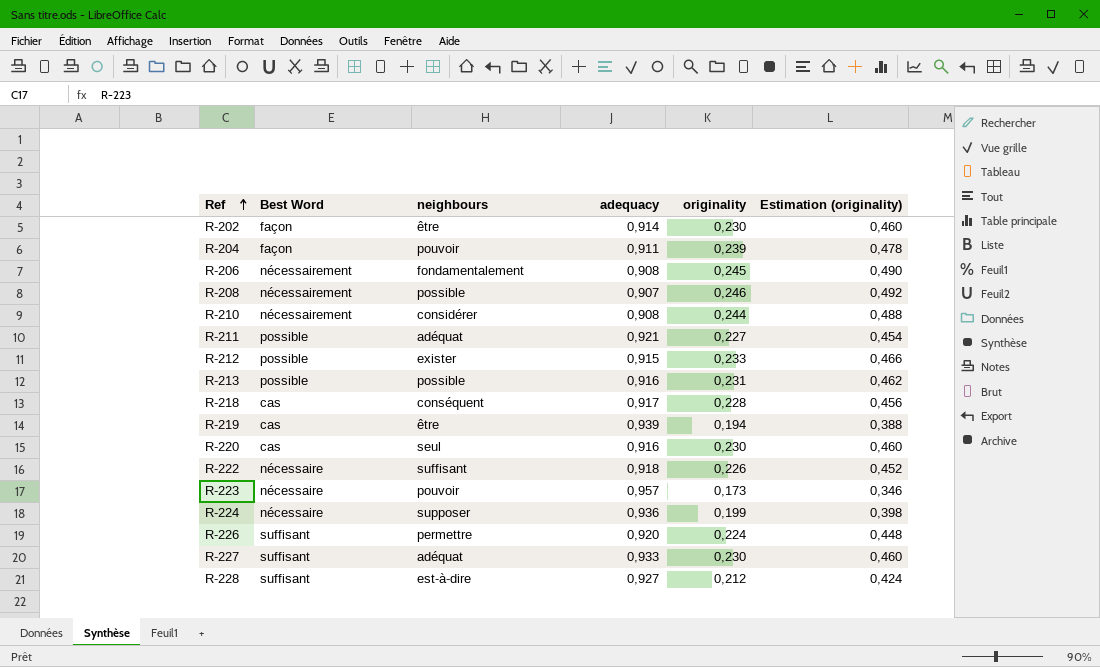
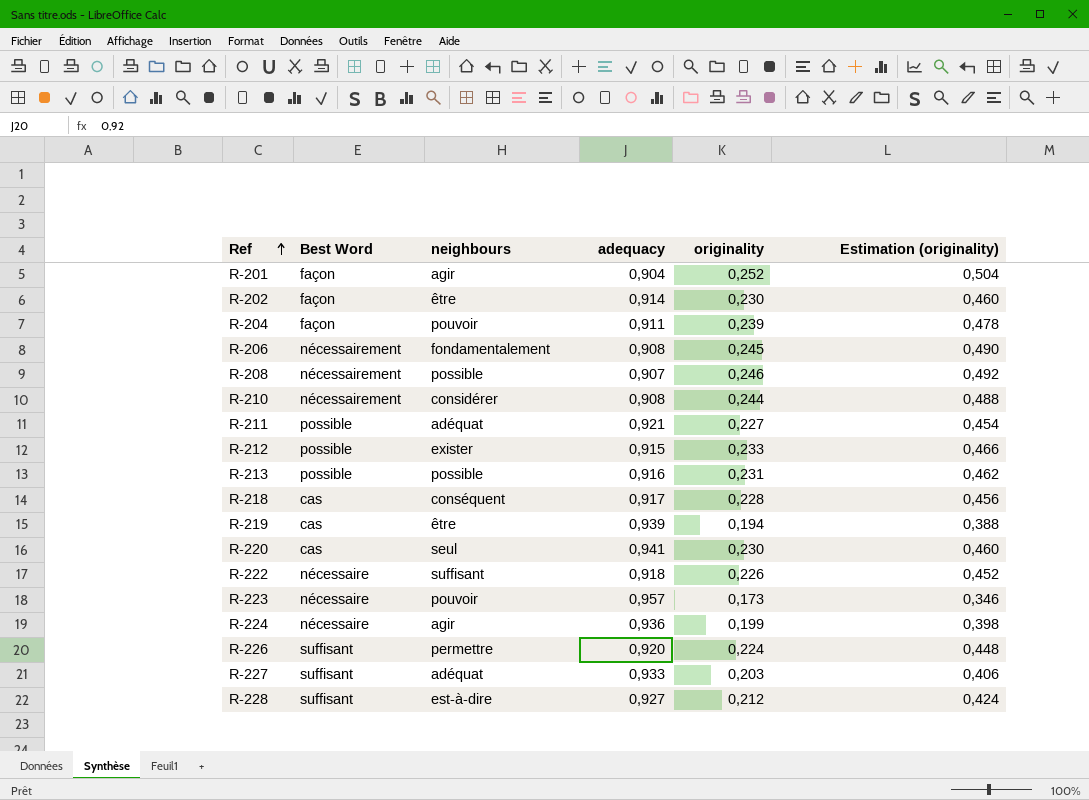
row R-201: none -> façon | agir | 0,904 | 0,252 | 0,504
R-220 | adequacy: 0,916 -> 0,941
R-224 | neighbours: supposer -> agir
R-227 | originality: 0,230 -> 0,203
R-227 | Estimation (originality): 0,460 -> 0,406

